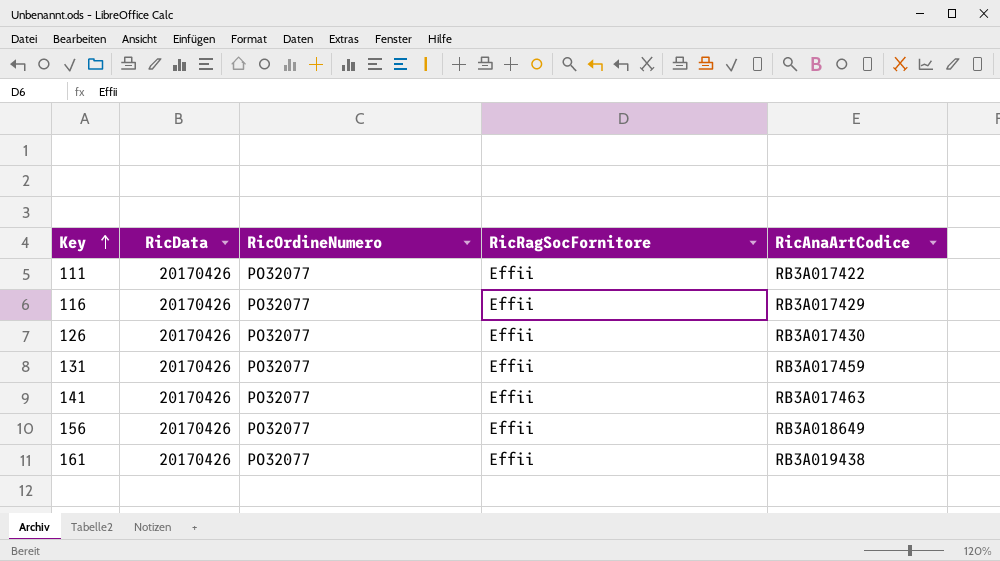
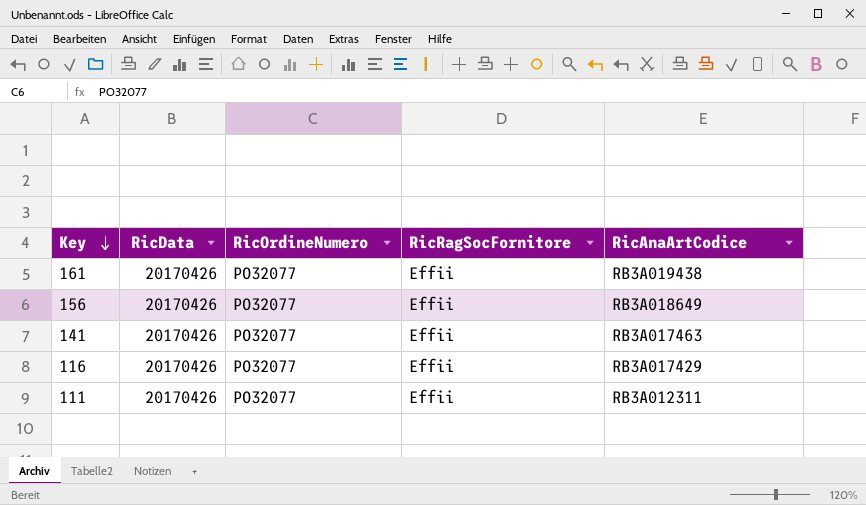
row order: Key ascending -> Key descending
row 126: 20170426 | PO32077 | Effii | RB3A017430 -> none
row 131: 20170426 | PO32077 | Effii | RB3A017459 -> none
111 | RicAnaArtCodice: RB3A017422 -> RB3A012311

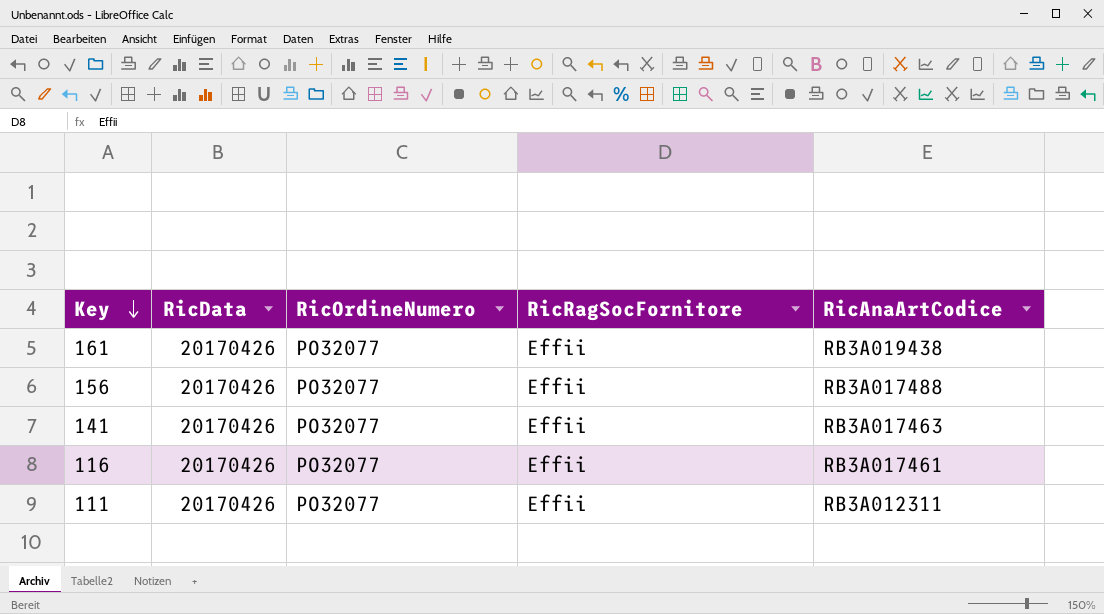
156 | RicAnaArtCodice: RB3A018649 -> RB3A017488
116 | RicAnaArtCodice: RB3A017429 -> RB3A017461

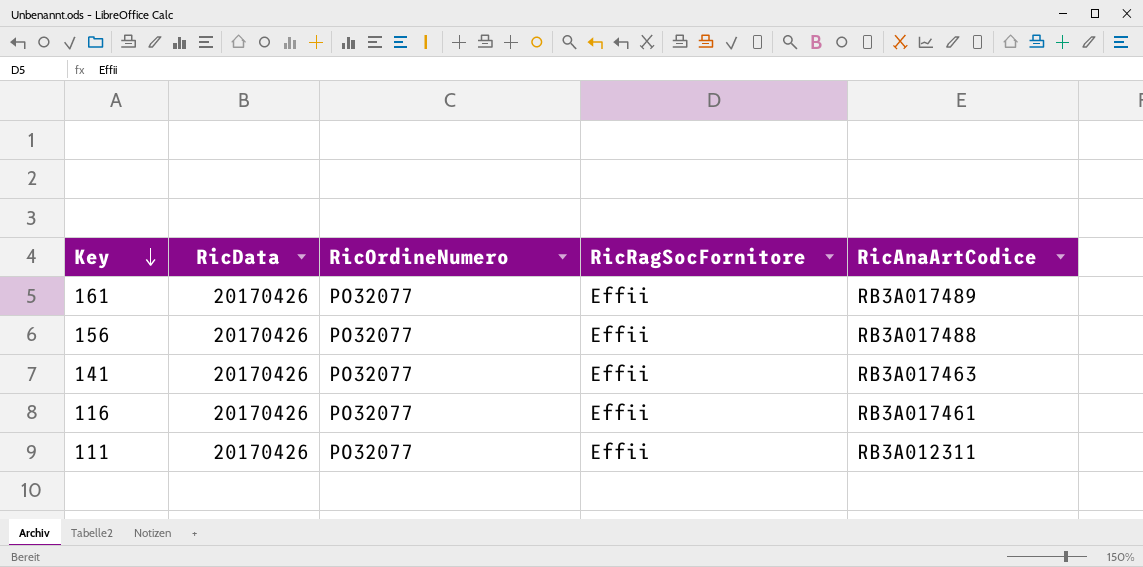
161 | RicAnaArtCodice: RB3A019438 -> RB3A017489

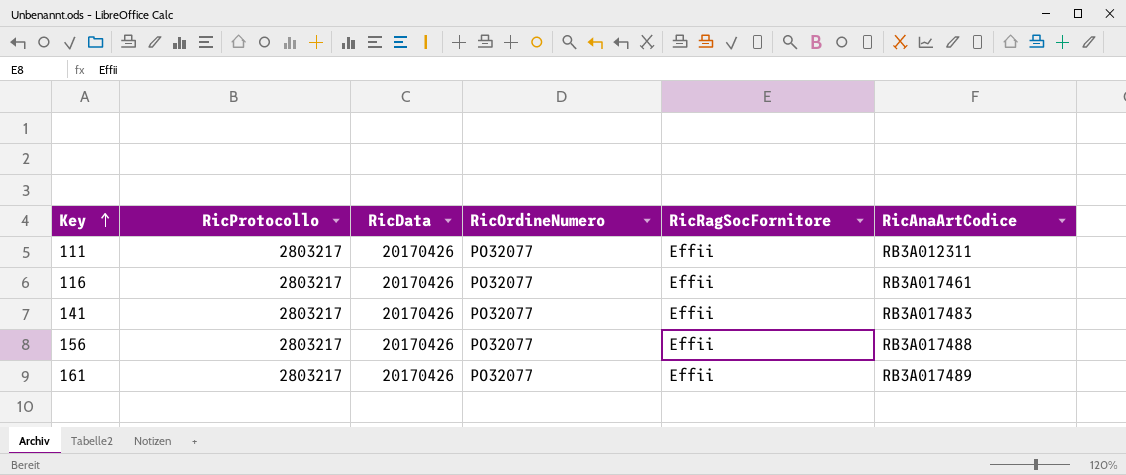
row order: Key descending -> Key ascending
column RicProtocollo | position: none -> 2
141 | RicAnaArtCodice: RB3A017463 -> RB3A017483

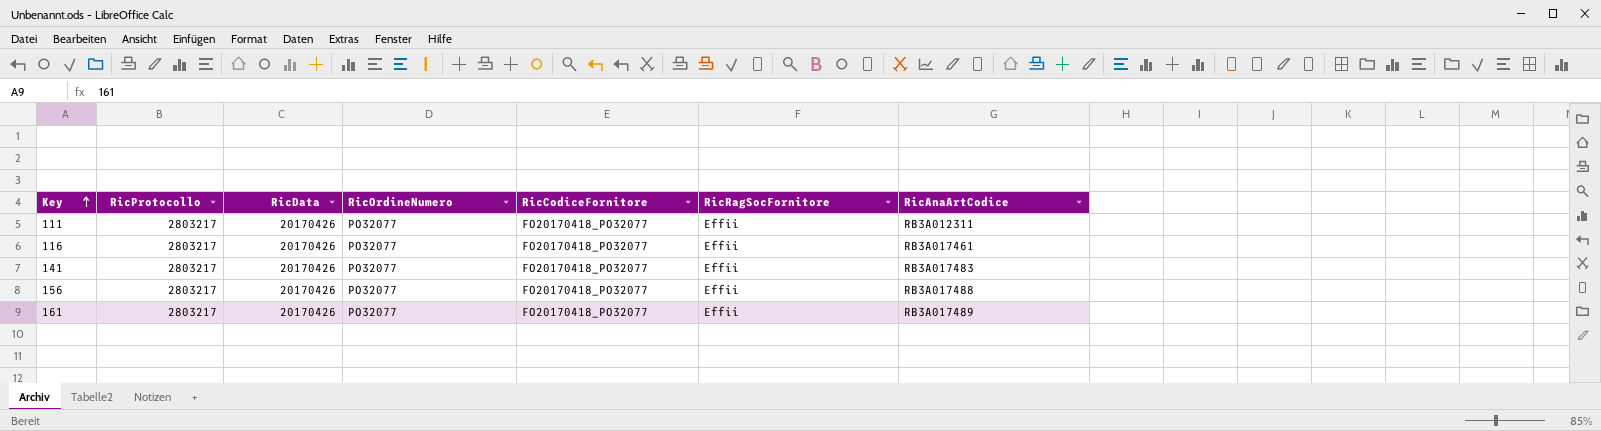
column RicCodiceFornitore | position: none -> 5

